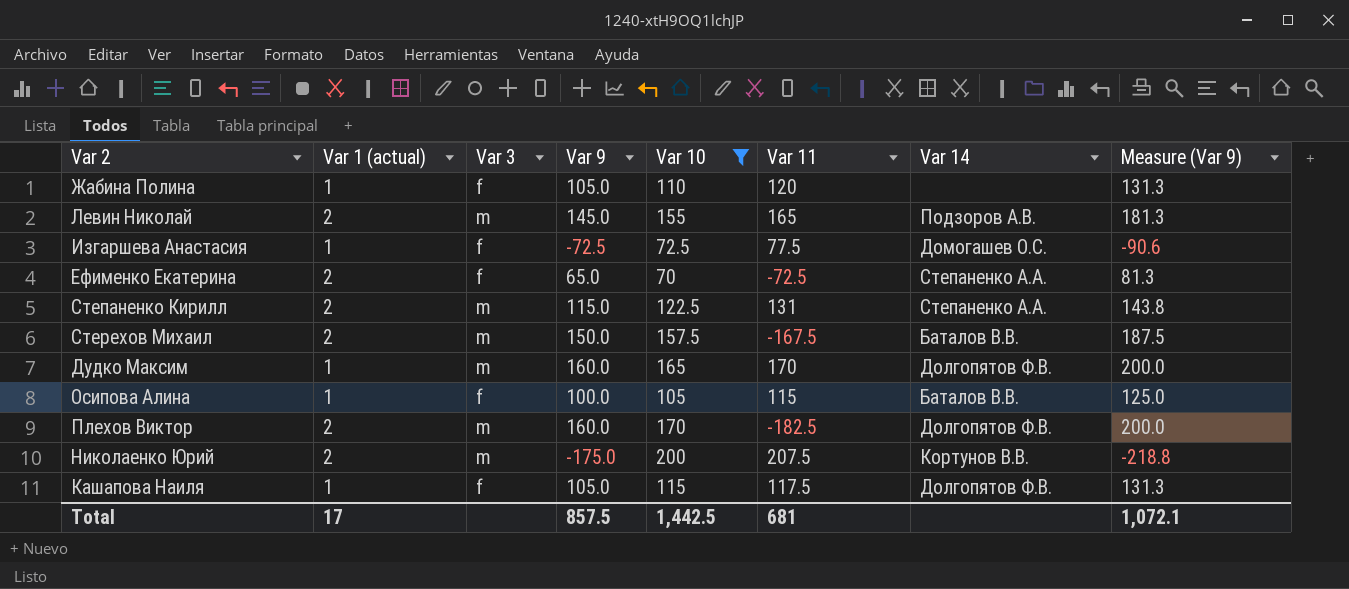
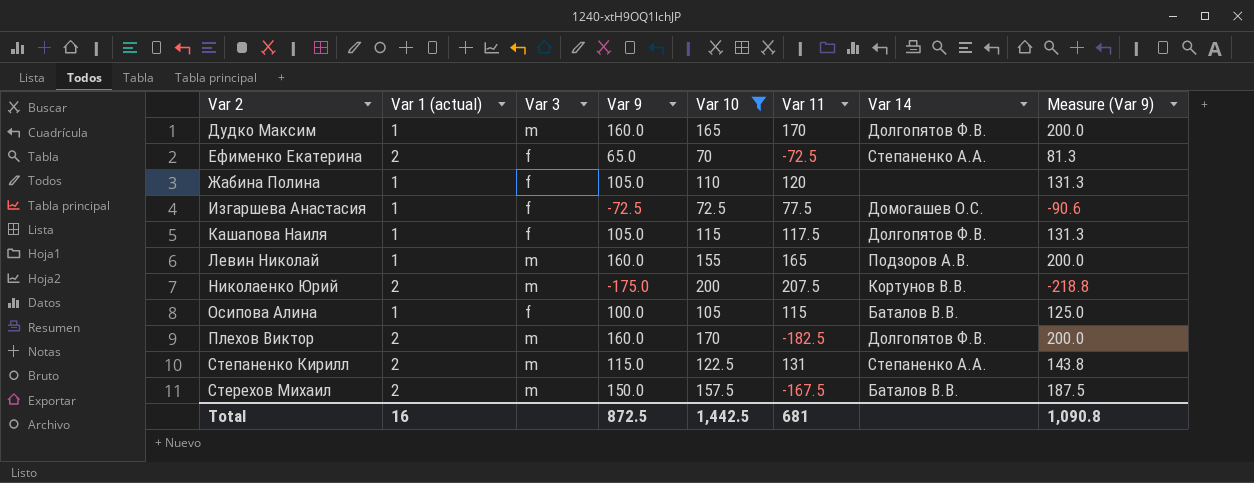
row order: none -> Var 2 ascending
Левин Николай | Var 1 (actual): 2 -> 1
Левин Николай | Var 9: 145.0 -> 160.0
Левин Николай | Measure (Var 9): 181.3 -> 200.0
Total | Var 1 (actual): 17 -> 16
Total | Var 9: 857.5 -> 872.5
Total | Measure (Var 9): 1,072.1 -> 1,090.8

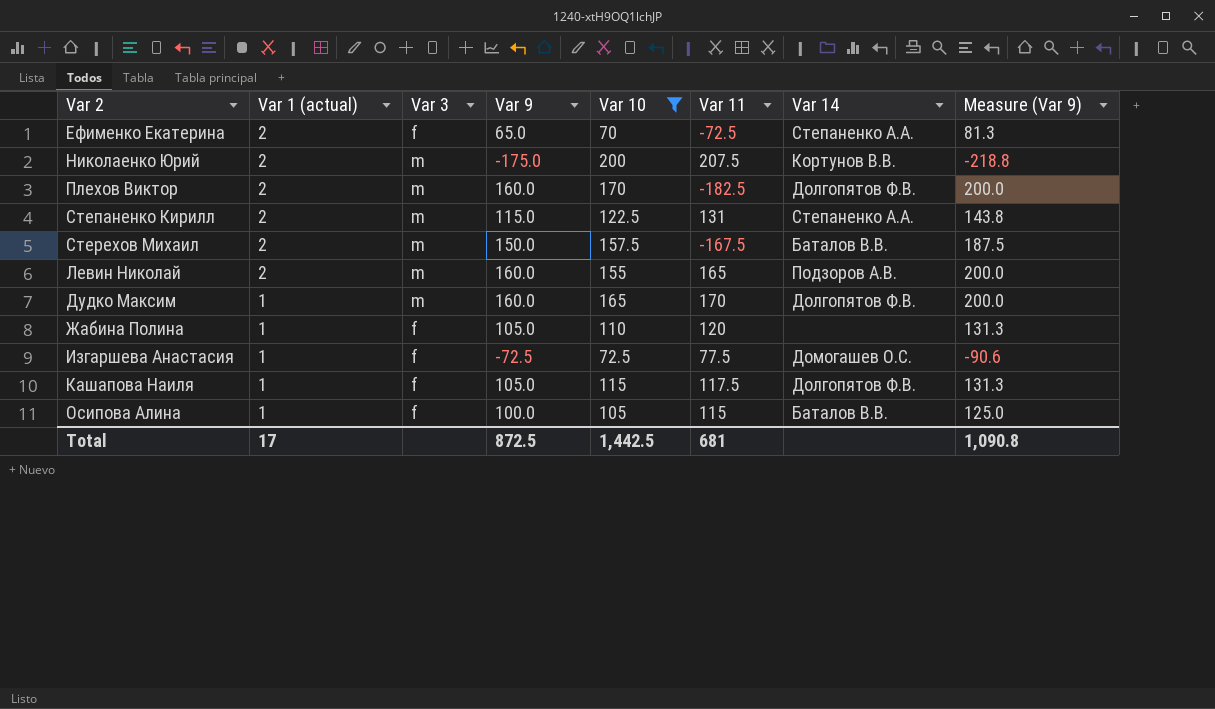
row order: Var 2 ascending -> Var 1 (actual) descending
Левин Николай | Var 1 (actual): 1 -> 2
Total | Var 1 (actual): 16 -> 17

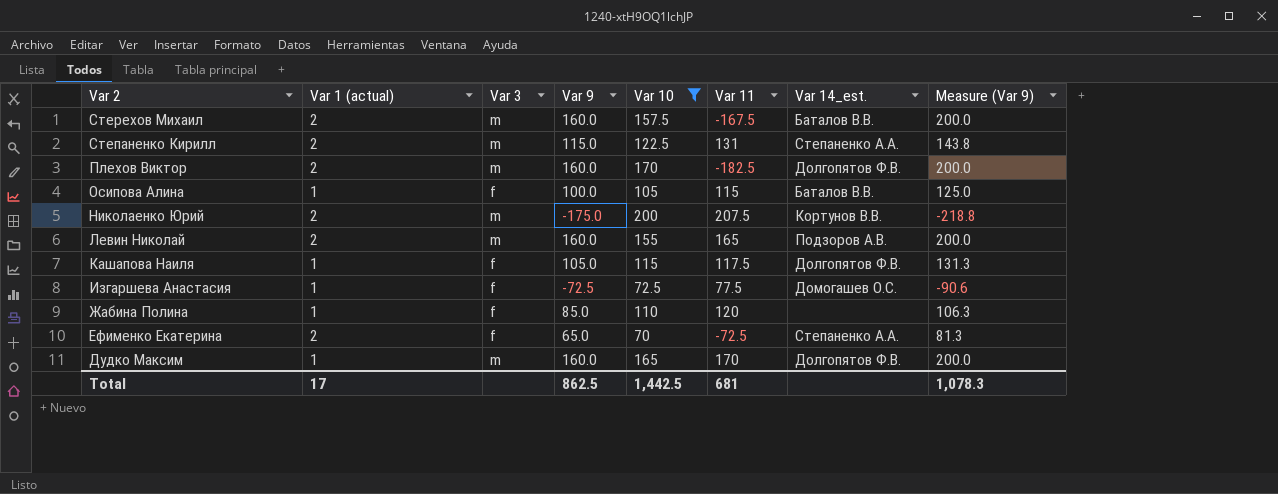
row order: Var 1 (actual) descending -> Var 2 descending
column name: Var 14 -> Var 14_est.
Стерехов Михаил | Var 9: 150.0 -> 160.0
Стерехов Михаил | Measure (Var 9): 187.5 -> 200.0
Жабина Полина | Var 9: 105.0 -> 85.0
Жабина Полина | Measure (Var 9): 131.3 -> 106.3
Total | Var 9: 872.5 -> 862.5
Total | Measure (Var 9): 1,090.8 -> 1,078.3

